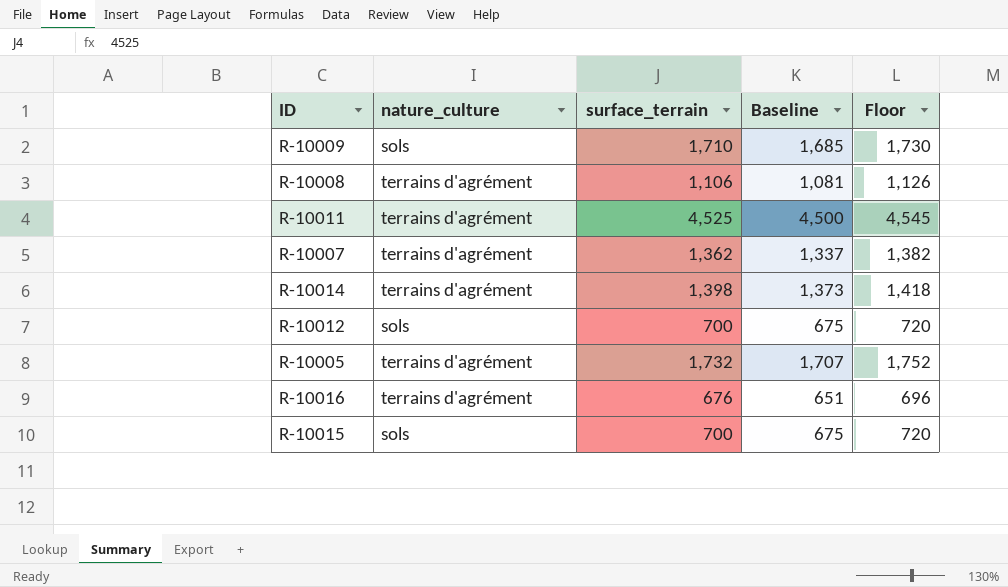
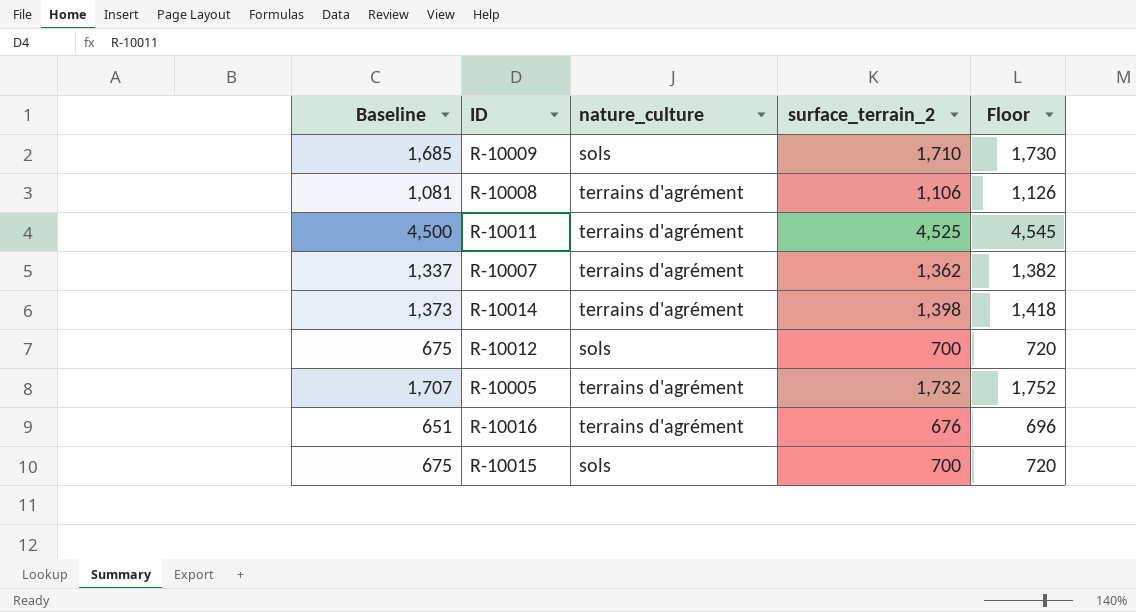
column Baseline | position: 4 -> 1
column name: surface_terrain -> surface_terrain_2

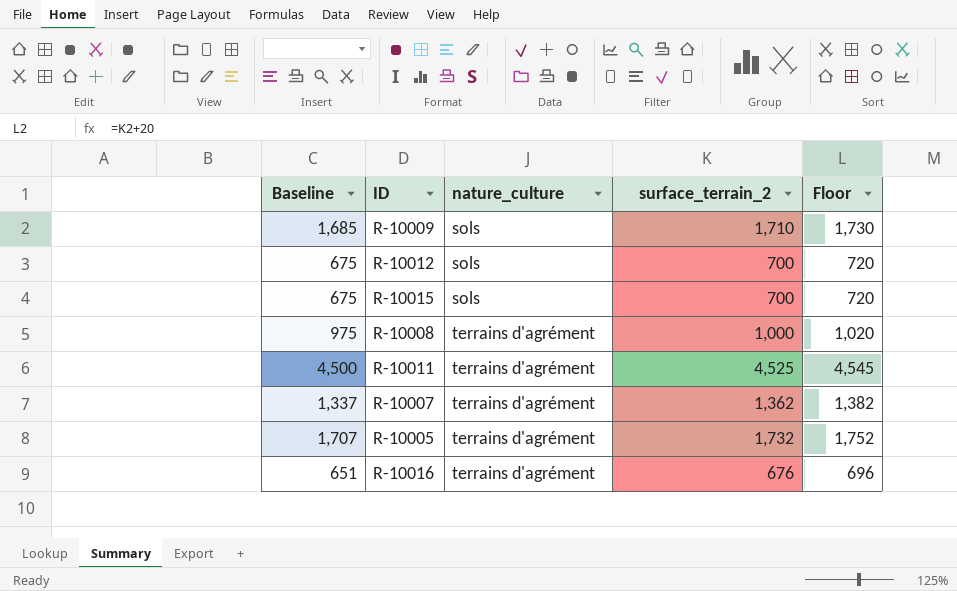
row order: none -> nature_culture ascending
row R-10014: 1,373 | terrains d'agrément | 1,398 | 1,418 -> none
R-10008 | Baseline: 1,081 -> 975
R-10008 | surface_terrain_2: 1,106 -> 1,000
R-10008 | Floor: 1,126 -> 1,020

